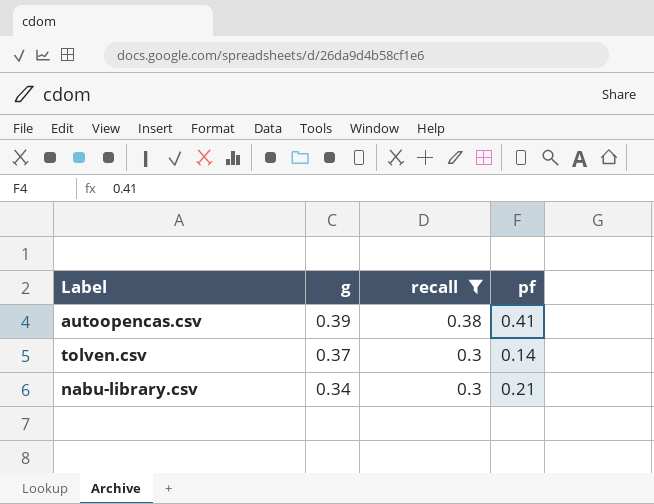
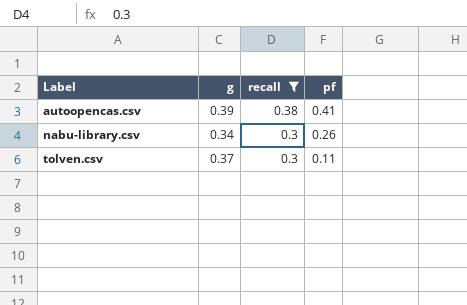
row order: g descending -> Label ascending
nabu-library.csv | pf: 0.21 -> 0.26
tolven.csv | pf: 0.14 -> 0.11

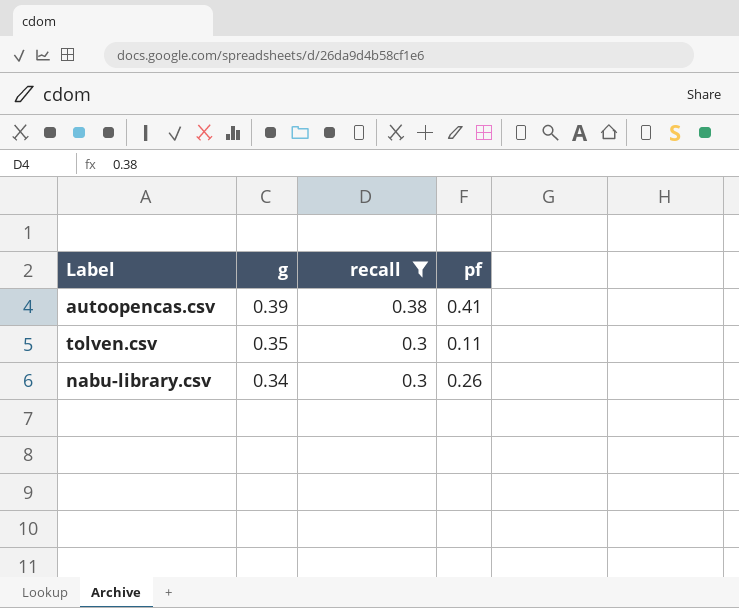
row order: Label ascending -> g descending
tolven.csv | g: 0.37 -> 0.35

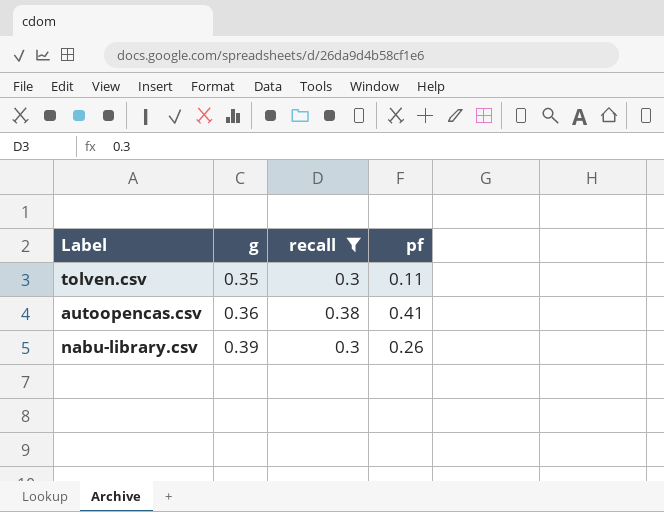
row order: g descending -> g ascending
autoopencas.csv | g: 0.39 -> 0.36
nabu-library.csv | g: 0.34 -> 0.39

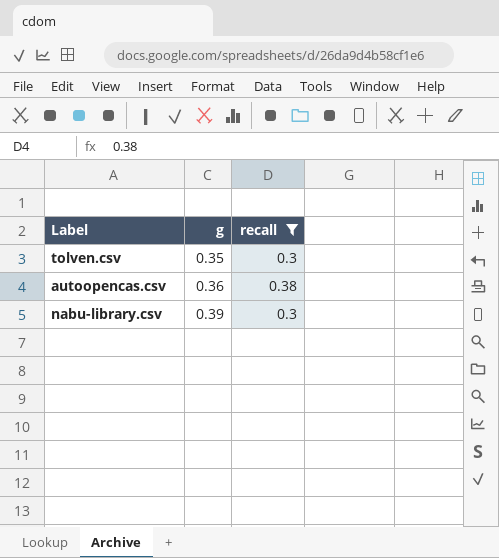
column pf | position: 4 -> none

